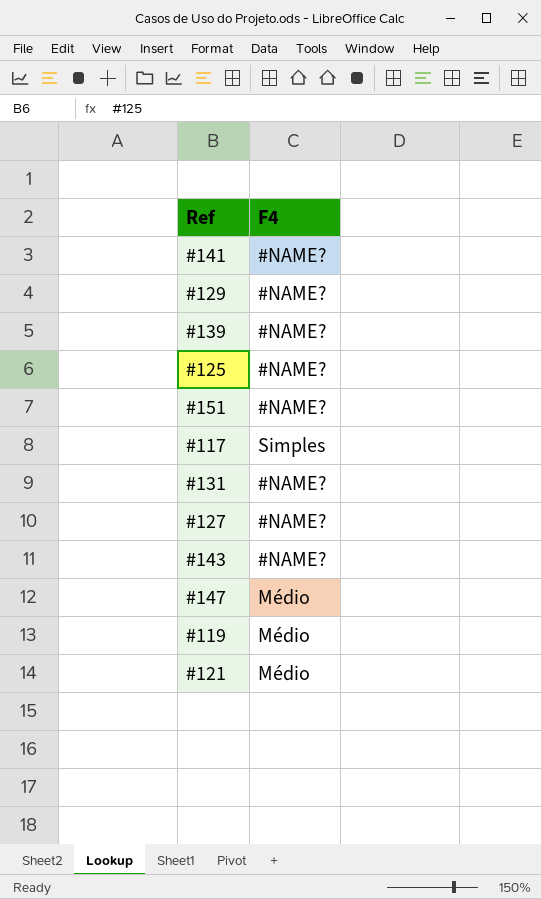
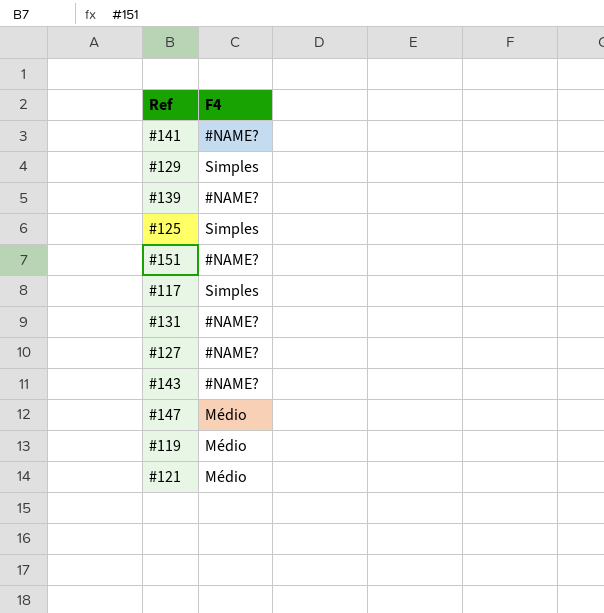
#129 | F4: #NAME? -> Simples
#125 | F4: #NAME? -> Simples

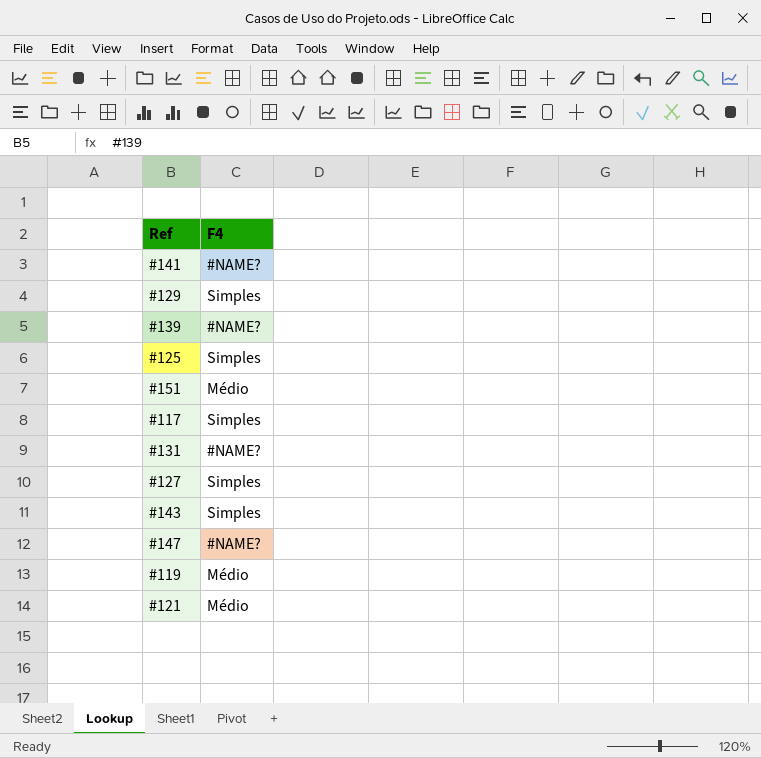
#151 | F4: #NAME? -> Médio
#127 | F4: #NAME? -> Simples
#143 | F4: #NAME? -> Simples
#147 | F4: Médio -> #NAME?

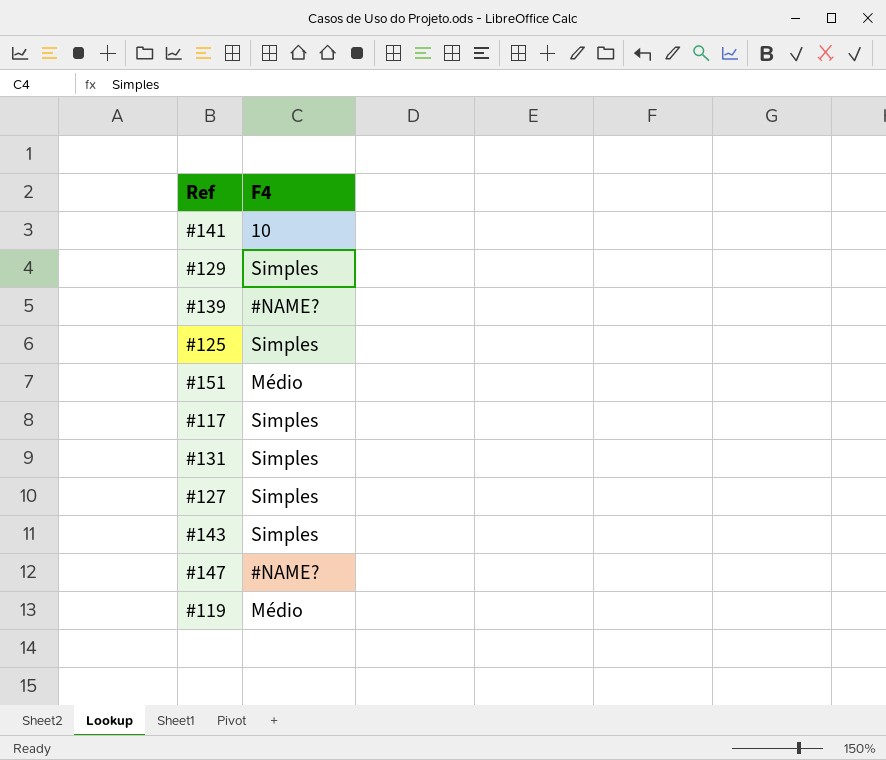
row #121: Médio -> none
#141 | F4: #NAME? -> 10
#131 | F4: #NAME? -> Simples

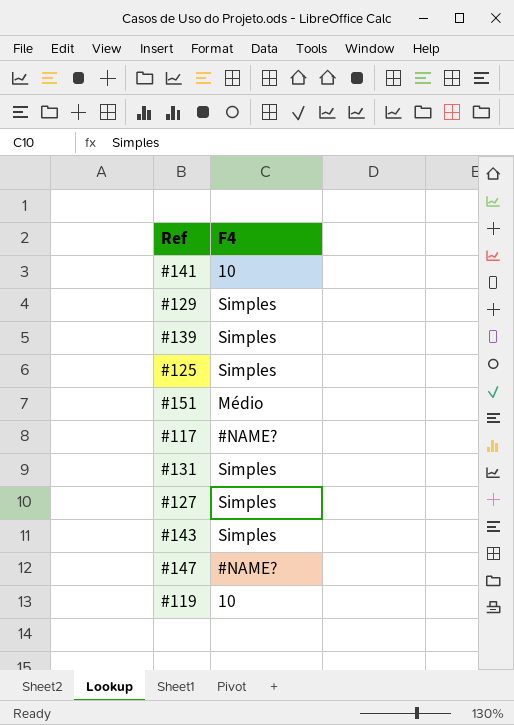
#139 | F4: #NAME? -> Simples
#117 | F4: Simples -> #NAME?
#119 | F4: Médio -> 10

